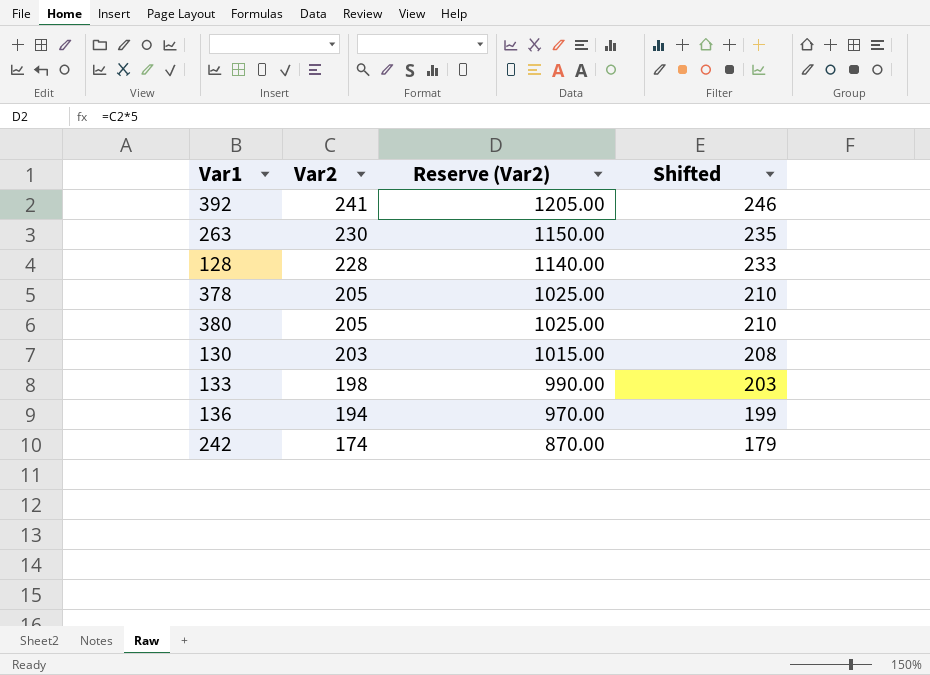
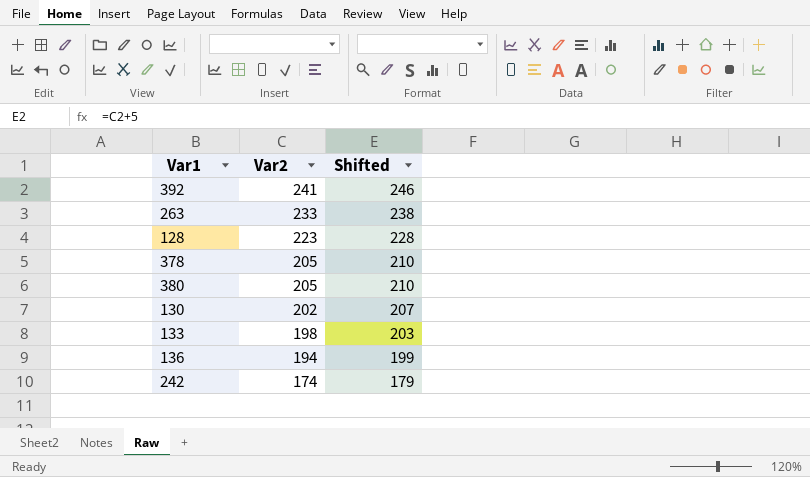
column Reserve (Var2) | formula: [Var2] * 5 -> none
263 | Var2: 230 -> 233
263 | Shifted: 235 -> 238
128 | Var2: 228 -> 223
128 | Shifted: 233 -> 228
130 | Var2: 203 -> 202
130 | Shifted: 208 -> 207

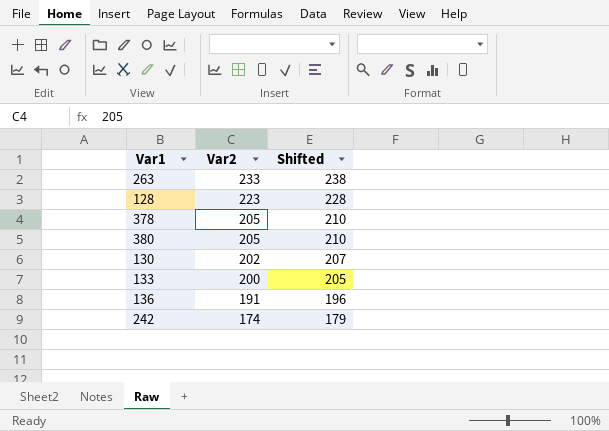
row 392: 241 | 246 -> none
133 | Var2: 198 -> 200
133 | Shifted: 203 -> 205
136 | Var2: 194 -> 191
136 | Shifted: 199 -> 196

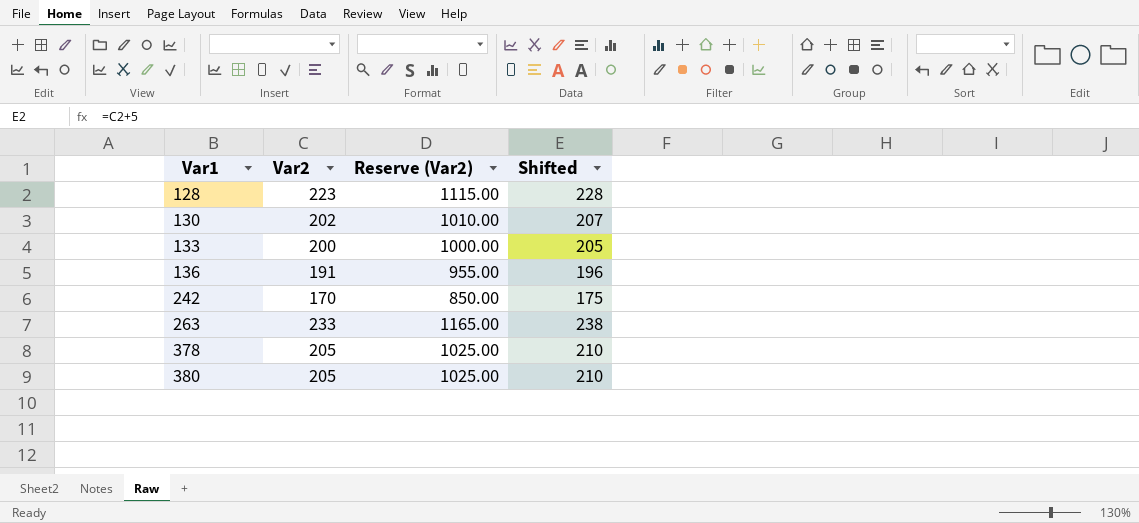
row order: Var2 descending -> Var1 ascending
column Reserve (Var2) | formula: none -> [Var2] * 5
242 | Var2: 174 -> 170
242 | Shifted: 179 -> 175

